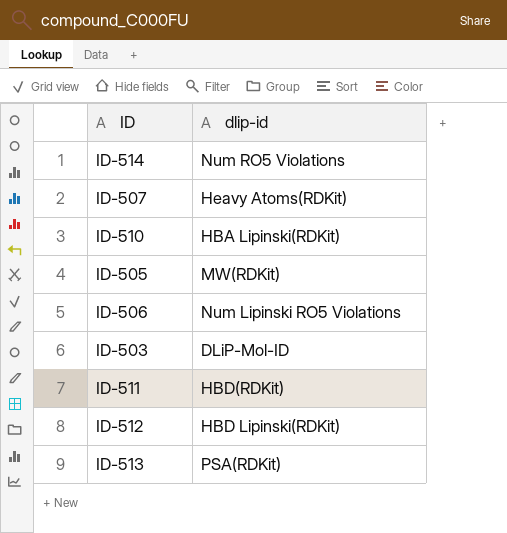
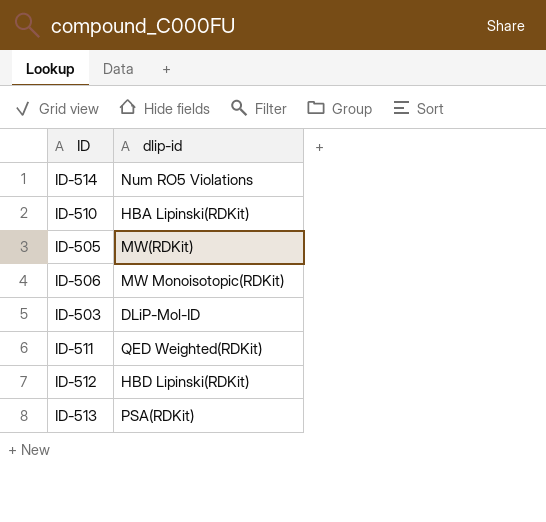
row ID-507: Heavy Atoms(RDKit) -> none
ID-506 | dlip-id: Num Lipinski RO5 Violations -> MW Monoisotopic(RDKit)
ID-511 | dlip-id: HBD(RDKit) -> QED Weighted(RDKit)

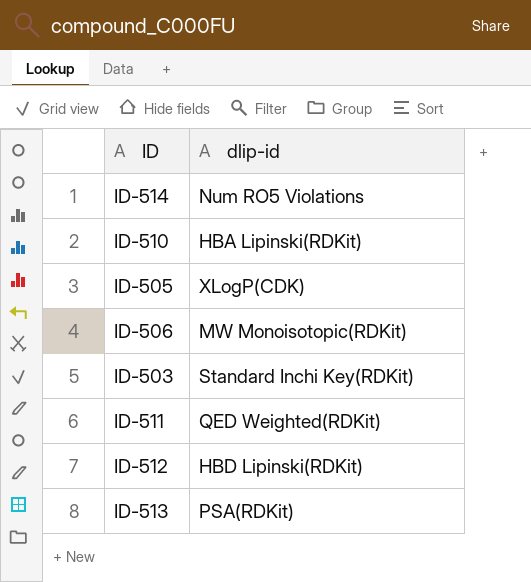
ID-505 | dlip-id: MW(RDKit) -> XLogP(CDK)
ID-503 | dlip-id: DLiP-Mol-ID -> Standard Inchi Key(RDKit)

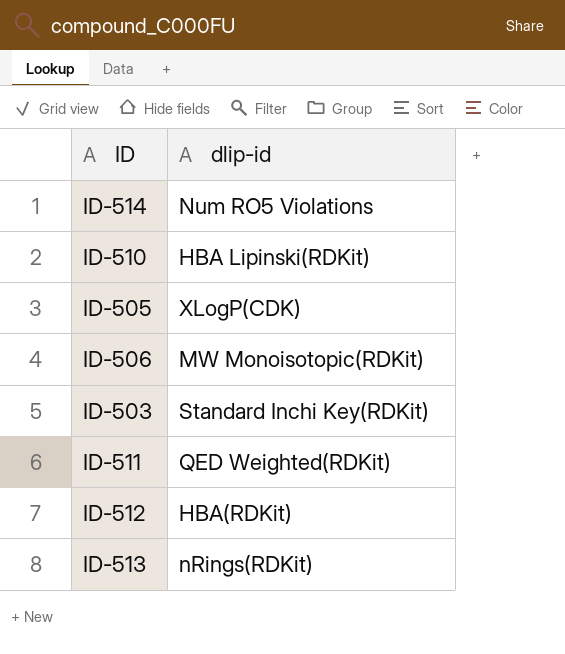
ID-512 | dlip-id: HBD Lipinski(RDKit) -> HBA(RDKit)
ID-513 | dlip-id: PSA(RDKit) -> nRings(RDKit)

